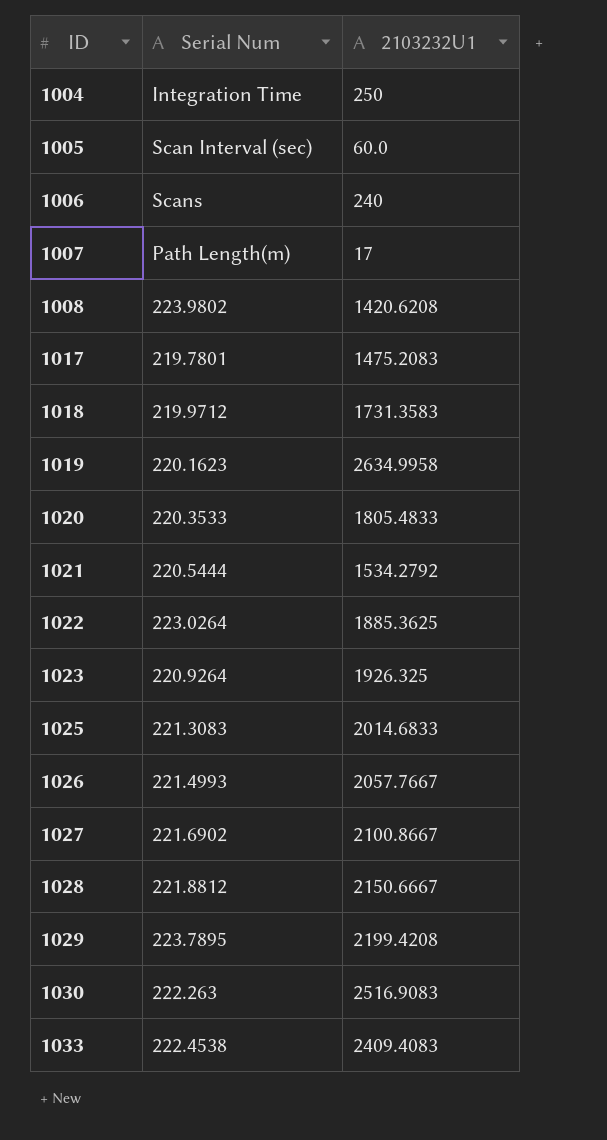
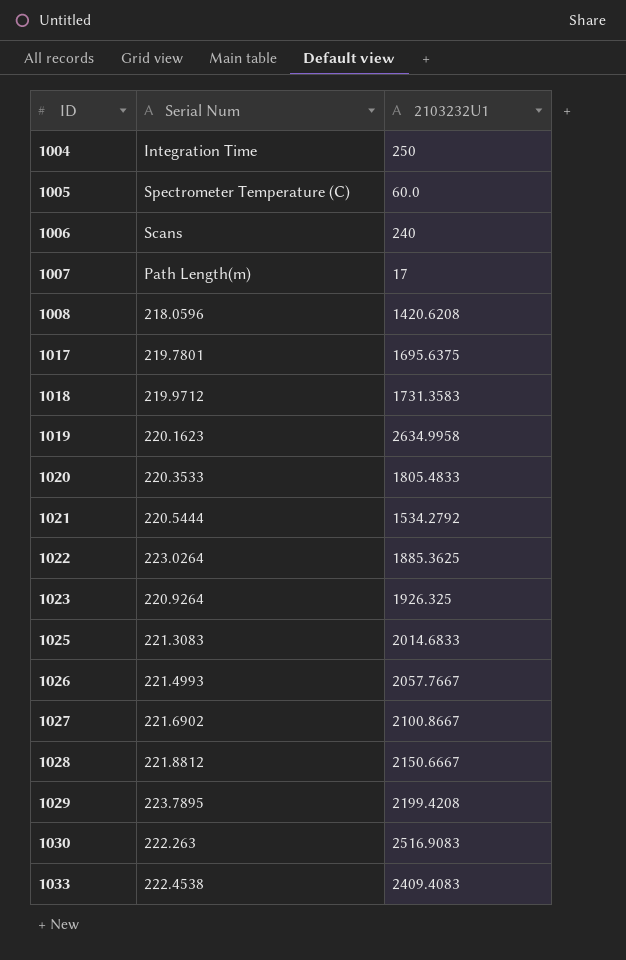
1005 | Serial Num: Scan Interval (sec) -> Spectrometer Temperature (C)
1008 | Serial Num: 223.9802 -> 218.0596
1017 | 2103232U1: 1475.2083 -> 1695.6375

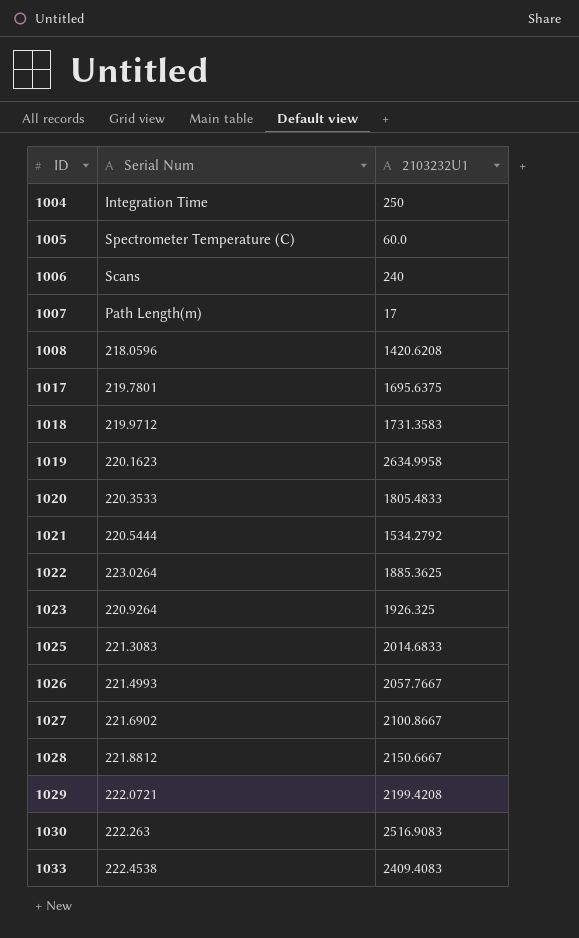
1029 | Serial Num: 223.7895 -> 222.0721

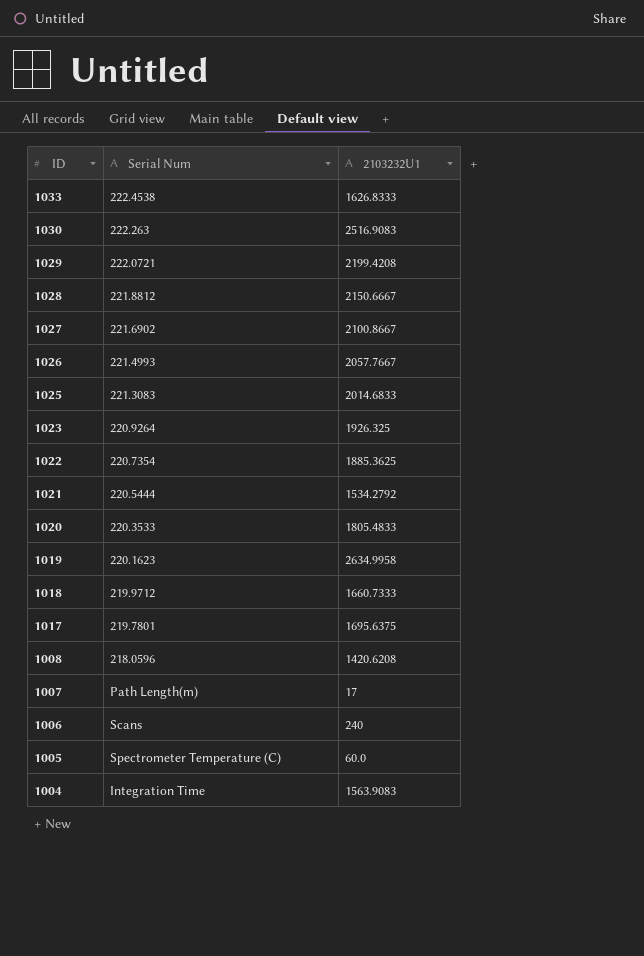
row order: ID ascending -> ID descending
1033 | 2103232U1: 2409.4083 -> 1626.8333
1022 | Serial Num: 223.0264 -> 220.7354
1018 | 2103232U1: 1731.3583 -> 1660.7333
1004 | 2103232U1: 250 -> 1563.9083

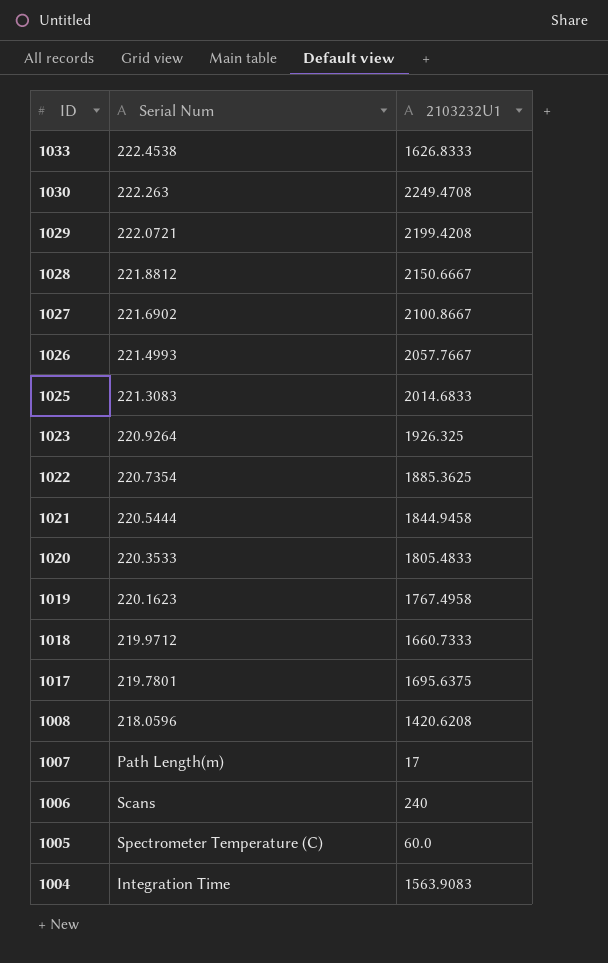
1030 | 2103232U1: 2516.9083 -> 2249.4708
1021 | 2103232U1: 1534.2792 -> 1844.9458
1019 | 2103232U1: 2634.9958 -> 1767.4958

